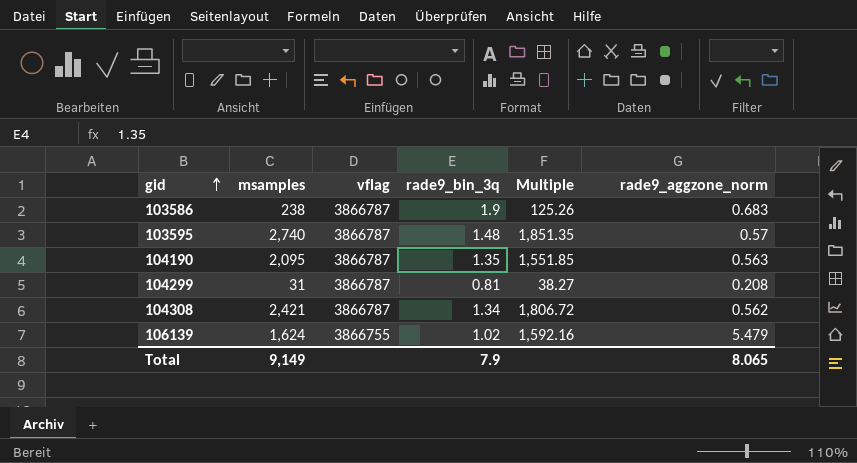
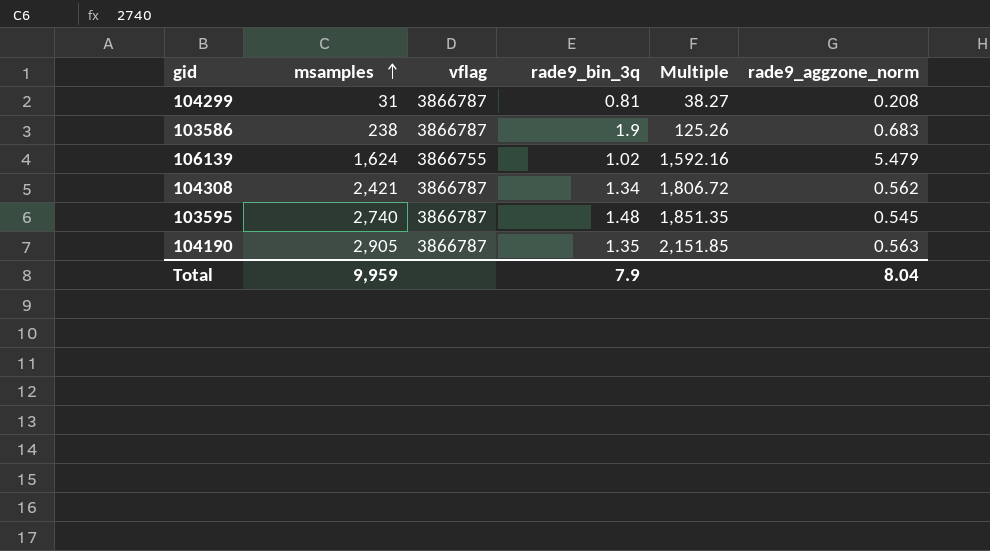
row order: gid ascending -> msamples ascending
103595 | rade9_aggzone_norm: 0.57 -> 0.545
104190 | msamples: 2,095 -> 2,905
104190 | Multiple: 1,551.85 -> 2,151.85
Total | msamples: 9,149 -> 9,959
Total | rade9_aggzone_norm: 8.065 -> 8.04

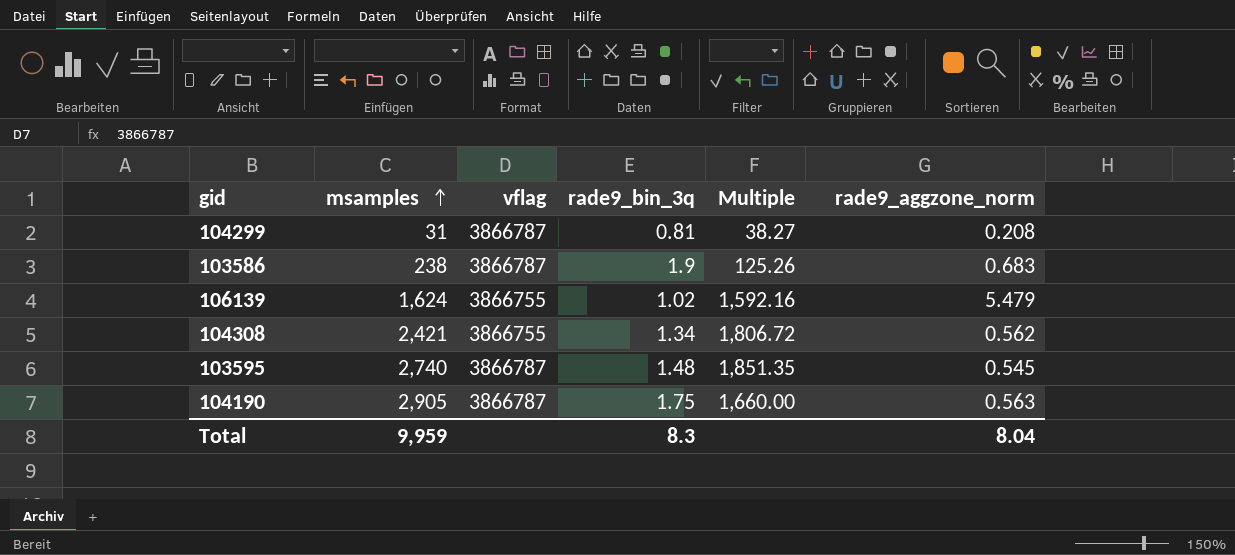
104308 | vflag: 3866787 -> 3866755
104190 | rade9_bin_3q: 1.35 -> 1.75
104190 | Multiple: 2,151.85 -> 1,660.00
Total | rade9_bin_3q: 7.9 -> 8.3

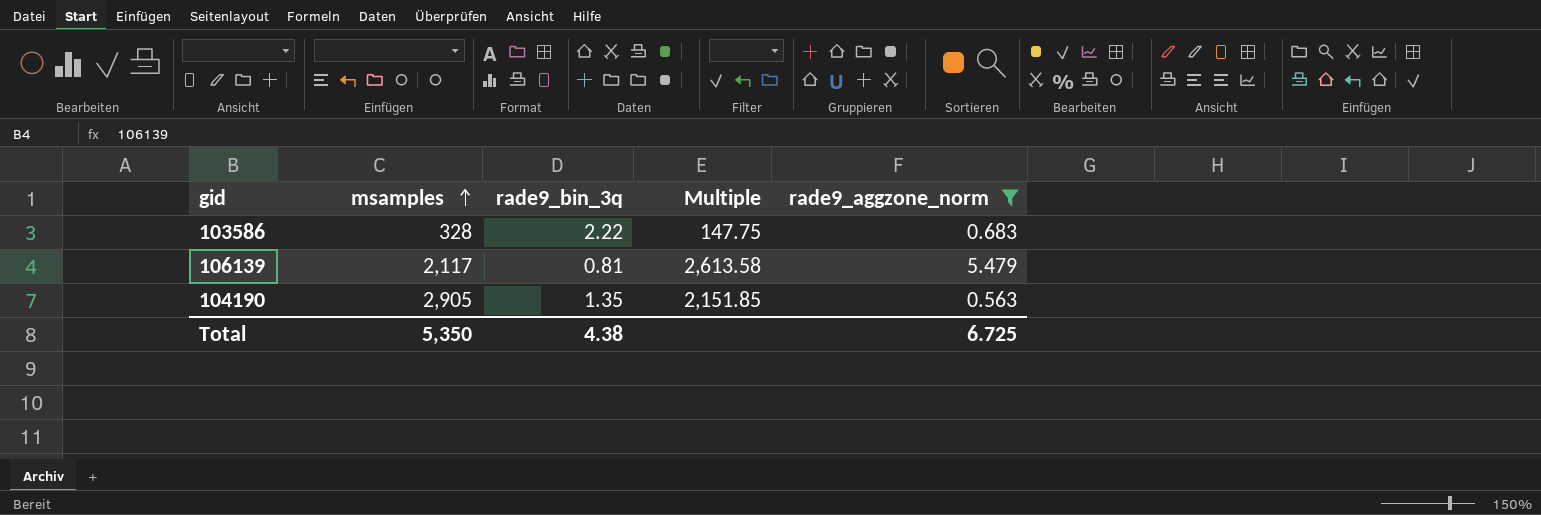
filter: none -> rade9_aggzone_norm >= 0.563
column vflag | position: 3 -> none
103586 | msamples: 238 -> 328
103586 | rade9_bin_3q: 1.9 -> 2.22
103586 | Multiple: 125.26 -> 147.75
106139 | msamples: 1,624 -> 2,117
106139 | rade9_bin_3q: 1.02 -> 0.81
106139 | Multiple: 1,592.16 -> 2,613.58
104190 | rade9_bin_3q: 1.75 -> 1.35
104190 | Multiple: 1,660.00 -> 2,151.85
Total | msamples: 9,959 -> 5,350
Total | rade9_bin_3q: 8.3 -> 4.38
Total | rade9_aggzone_norm: 8.04 -> 6.725

